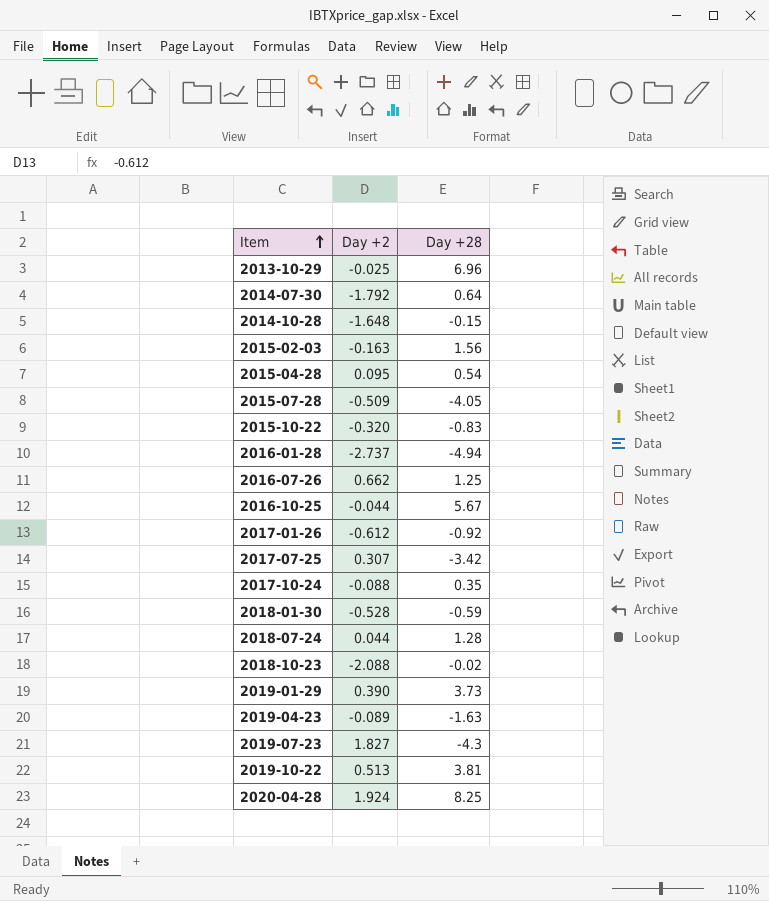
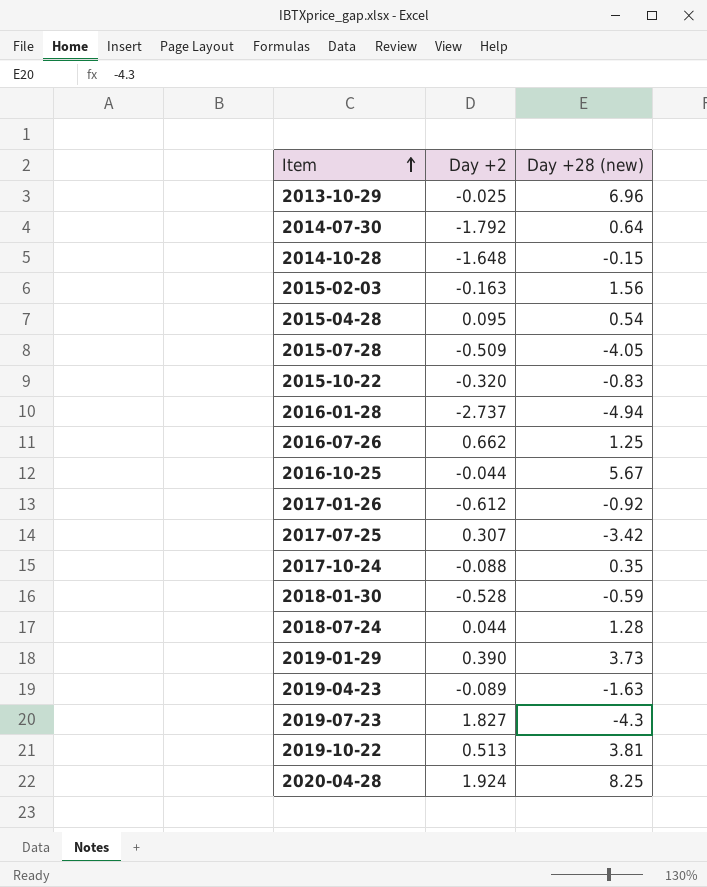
column name: Day +28 -> Day +28 (new)
row 2018-10-23: -2.088 | -0.02 -> none

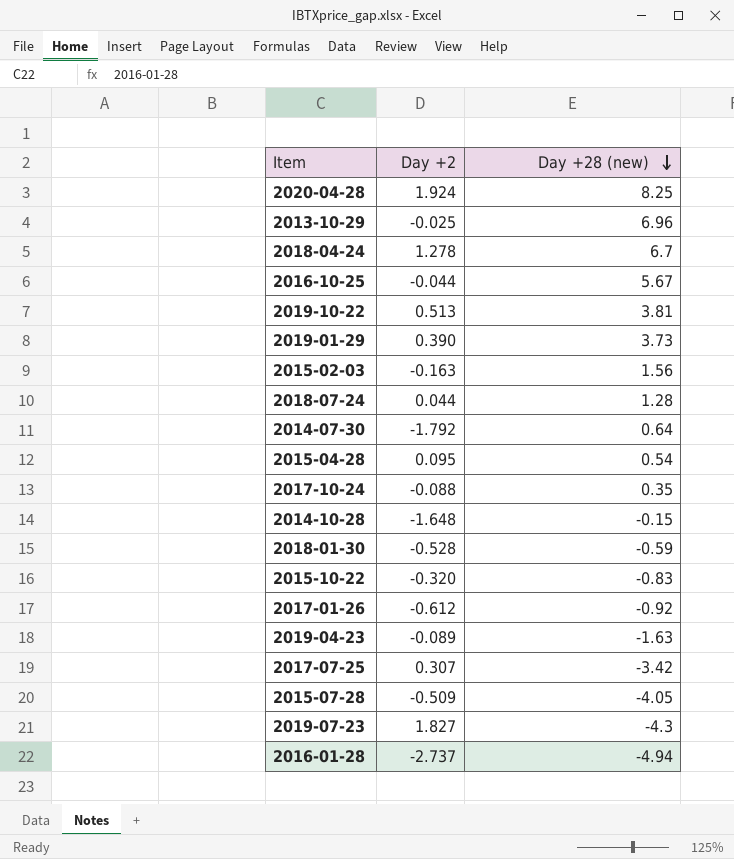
row order: Item ascending -> Day +28 (new) descending
row 2016-07-26: 0.662 | 1.25 -> none
row 2018-04-24: none -> 1.278 | 6.7

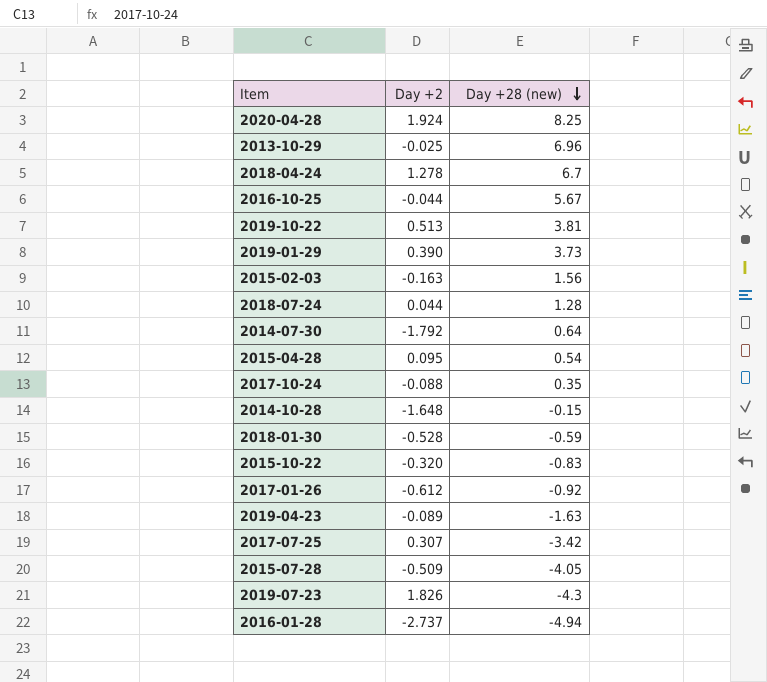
2019-07-23 | Day +2: 1.827 -> 1.826

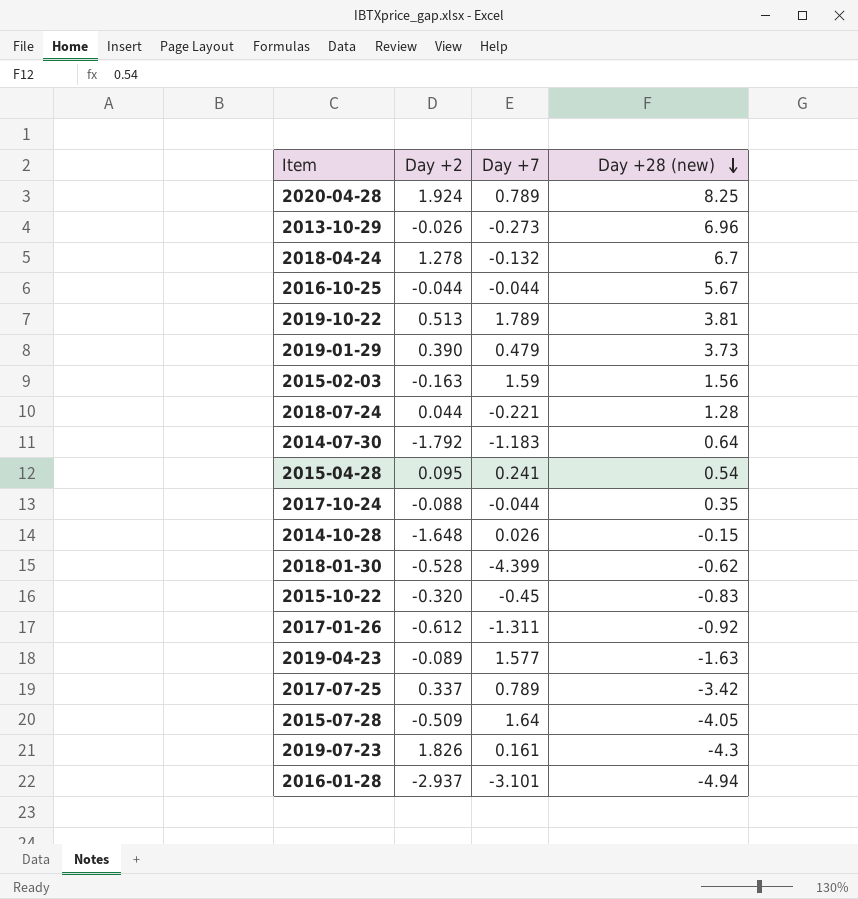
column Day +7 | position: none -> 3
2013-10-29 | Day +2: -0.025 -> -0.026
2018-01-30 | Day +28 (new): -0.59 -> -0.62
2017-07-25 | Day +2: 0.307 -> 0.337
2016-01-28 | Day +2: -2.737 -> -2.937

